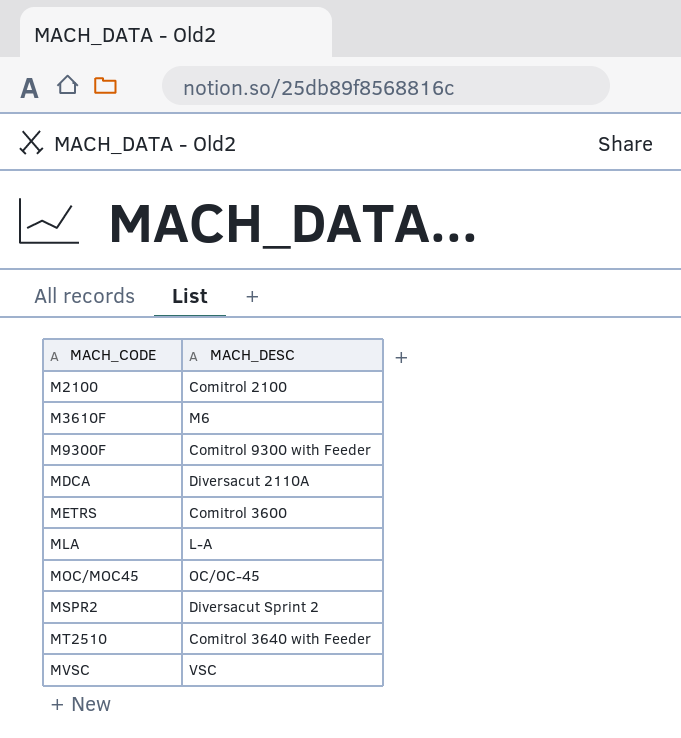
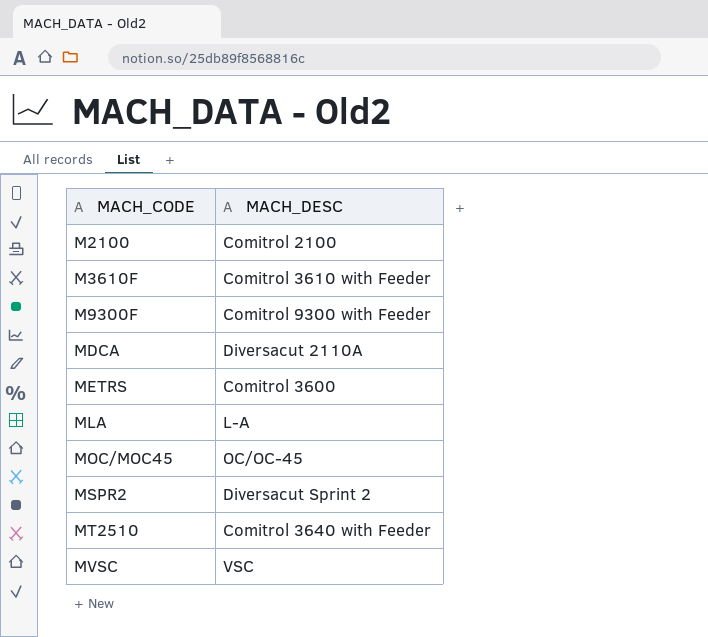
M3610F | MACH_DESC: M6 -> Comitrol 3610 with Feeder

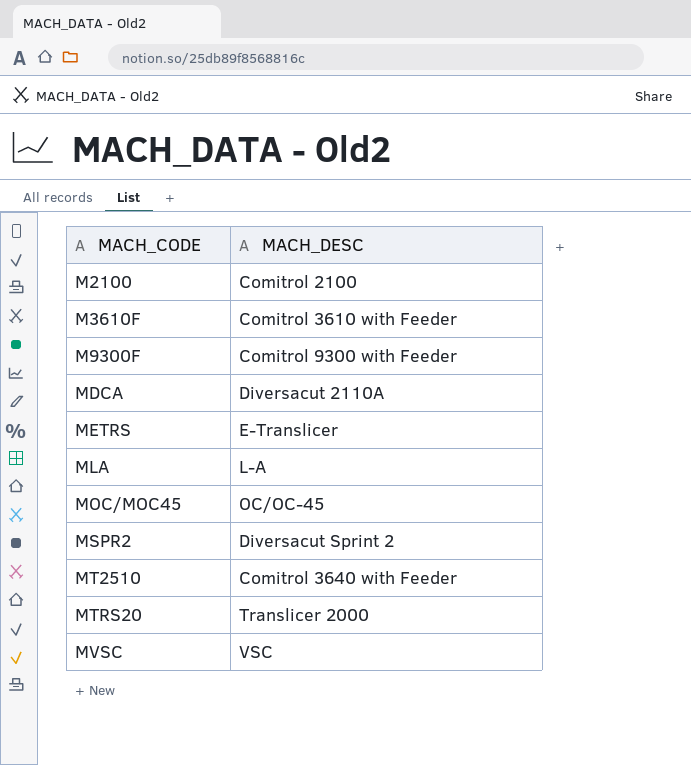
METRS | MACH_DESC: Comitrol 3600 -> E-Translicer
row MTRS20: none -> Translicer 2000

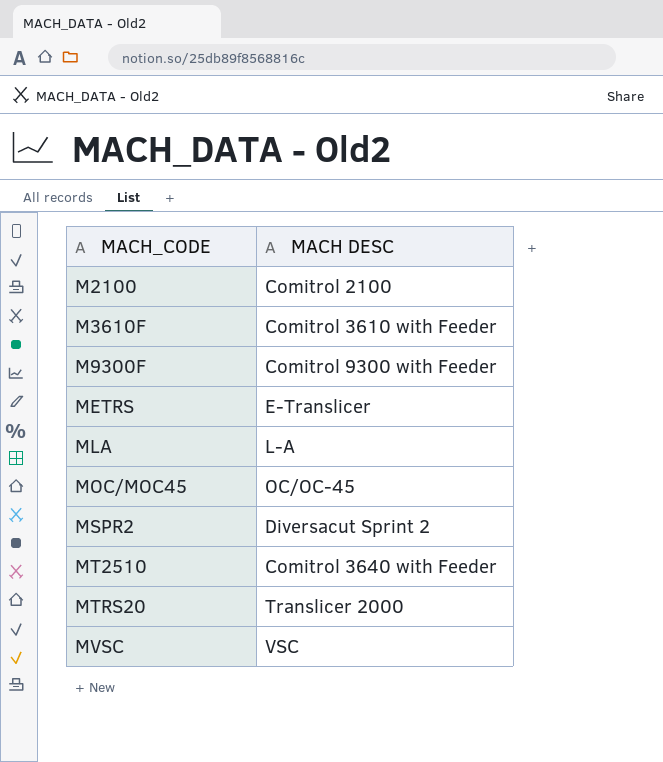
column name: MACH_DESC -> MACH DESC
row MDCA: Diversacut 2110A -> none

